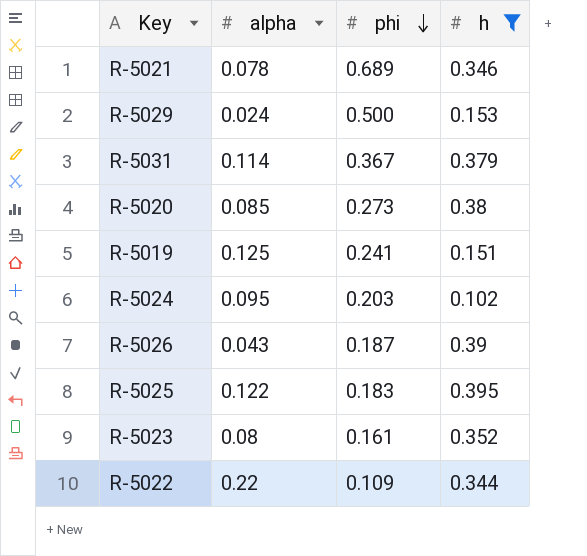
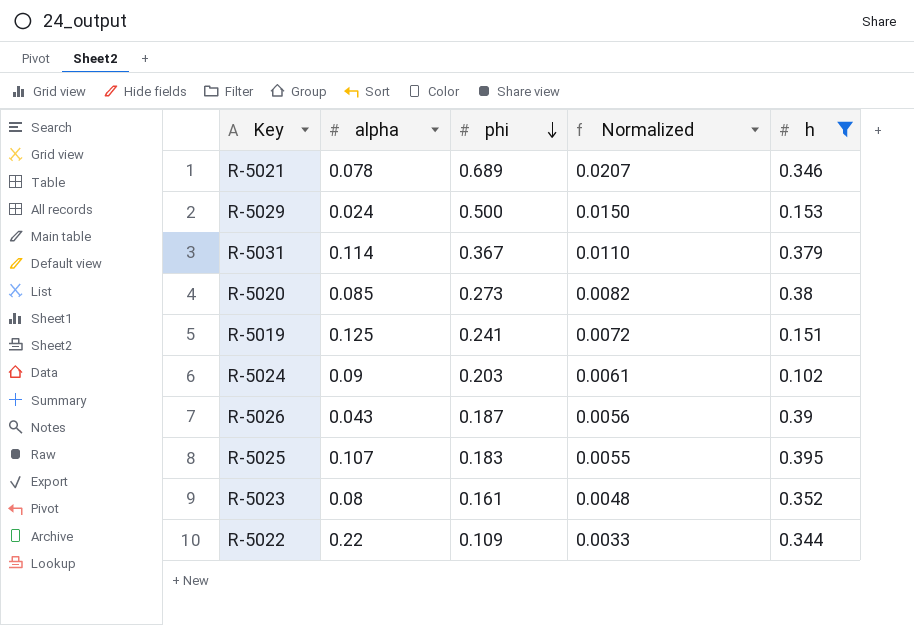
column Normalized | formula: none -> [phi] * 0.03
R-5024 | alpha: 0.095 -> 0.09
R-5025 | alpha: 0.122 -> 0.107

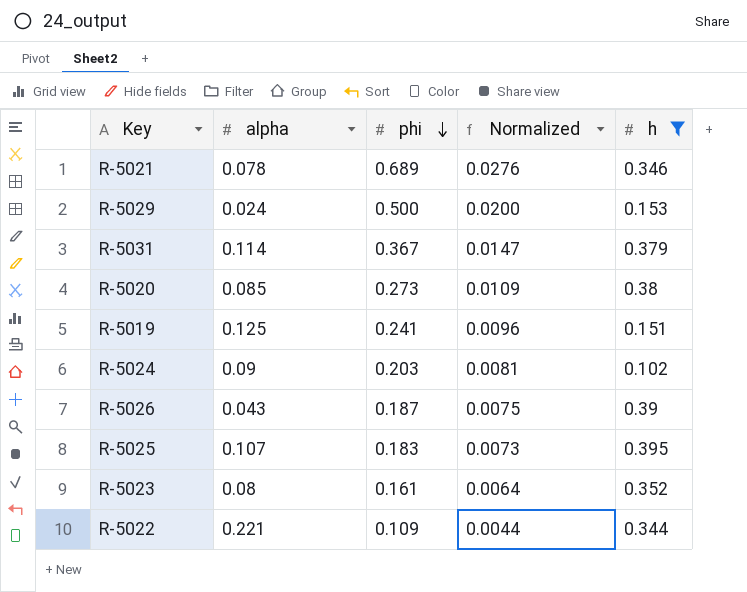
column Normalized | formula: [phi] * 0.03 -> [phi] * 0.04
R-5022 | alpha: 0.22 -> 0.221

